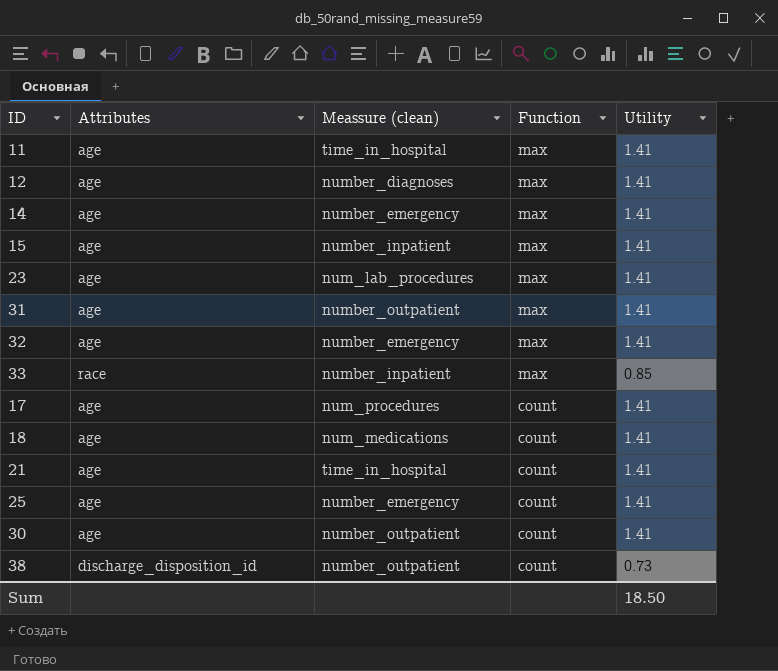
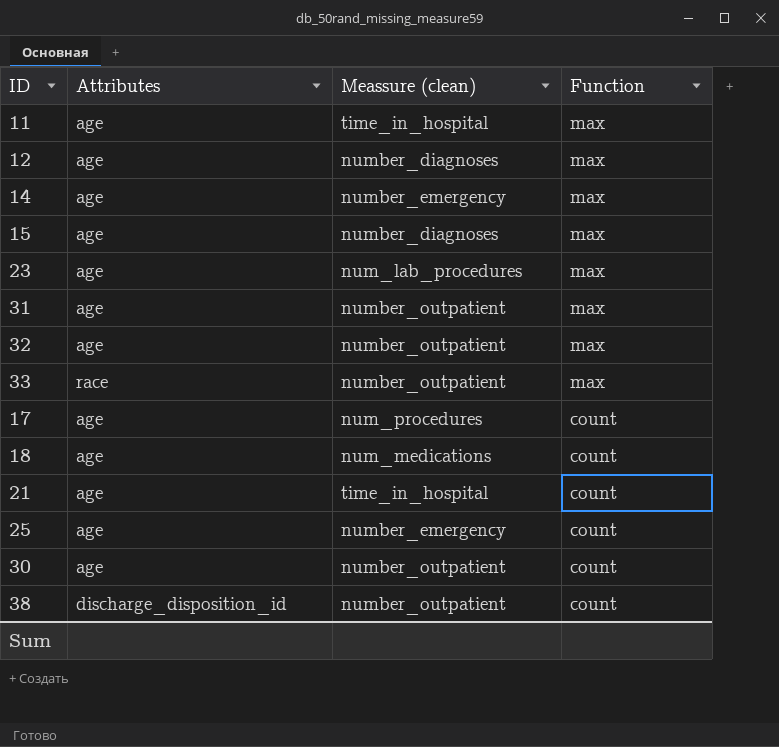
column Utility | position: 5 -> none
15 | Meassure (clean): number_inpatient -> number_diagnoses
32 | Meassure (clean): number_emergency -> number_outpatient
33 | Meassure (clean): number_inpatient -> number_outpatient

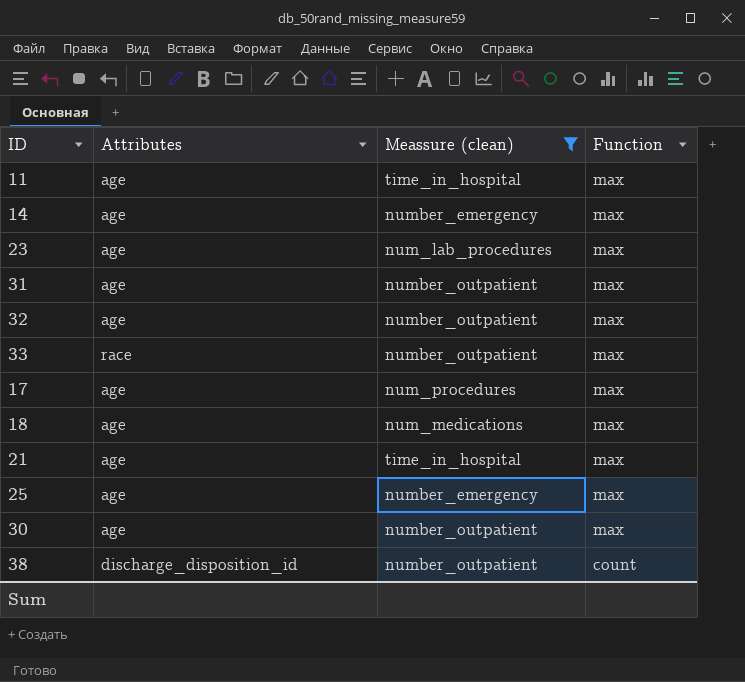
filter: none -> Meassure (clean) != number_diagnoses
17 | Function: count -> max
18 | Function: count -> max
21 | Function: count -> max
25 | Function: count -> max
30 | Function: count -> max

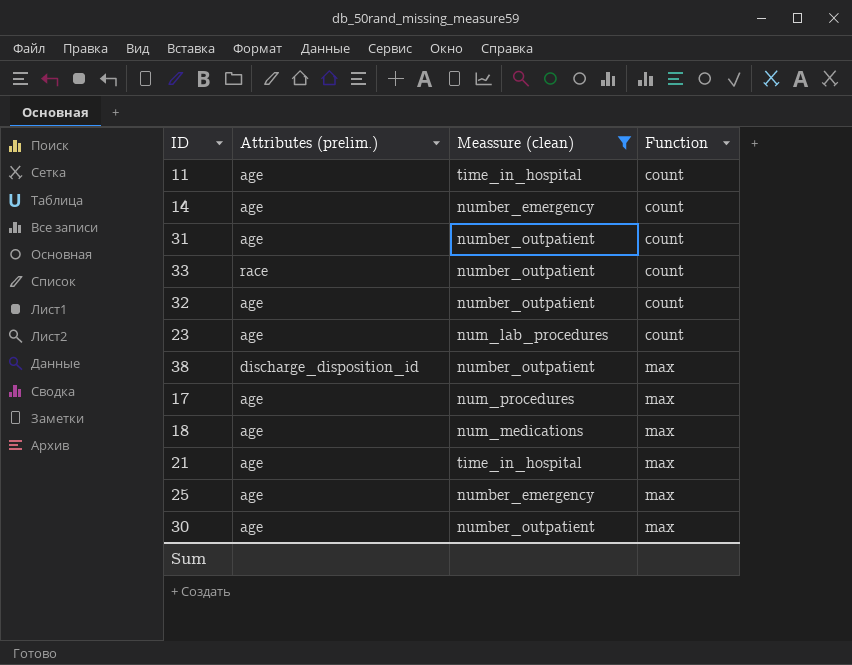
row order: Function descending -> Function ascending
column name: Attributes -> Attributes (prelim.)
11 | Function: max -> count
14 | Function: max -> count
31 | Function: max -> count
33 | Function: max -> count
32 | Function: max -> count
23 | Function: max -> count
38 | Function: count -> max

